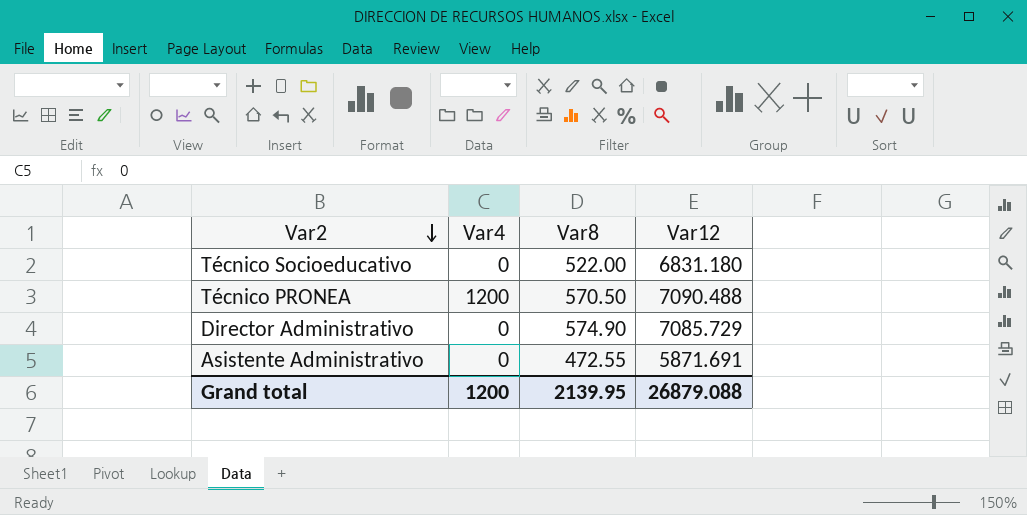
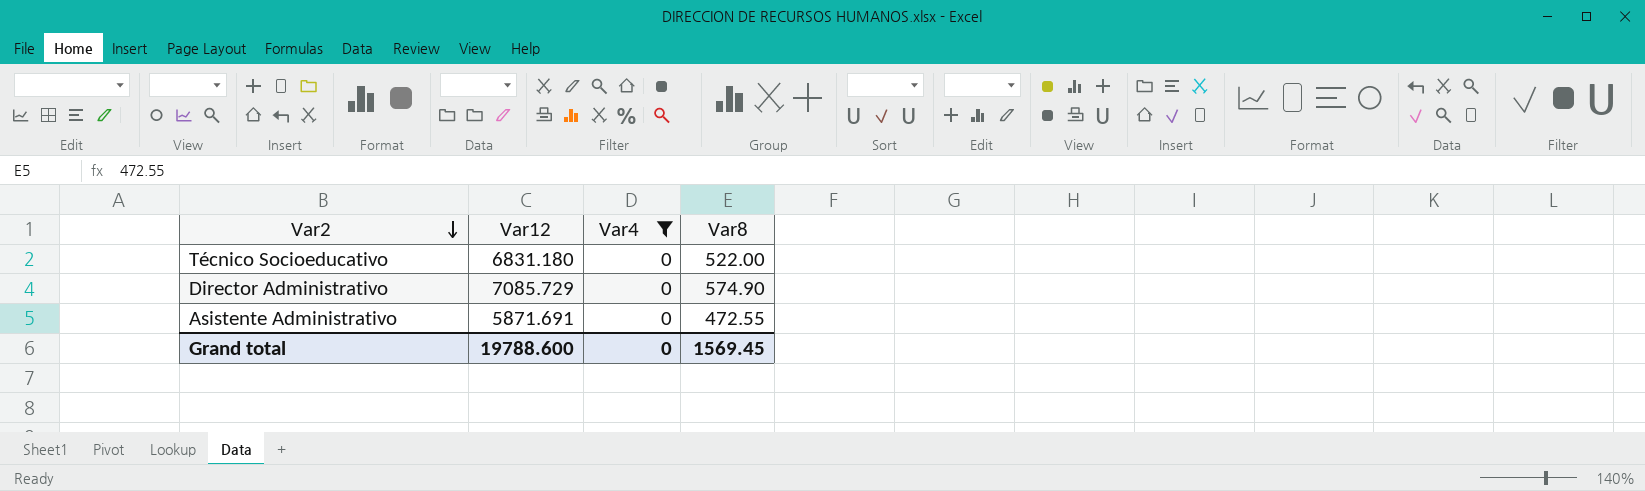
filter: none -> Var4 = 0
column Var12 | position: 4 -> 2
Grand total | Var12: 26879.088 -> 19788.600
Grand total | Var4: 1200 -> 0
Grand total | Var8: 2139.95 -> 1569.45

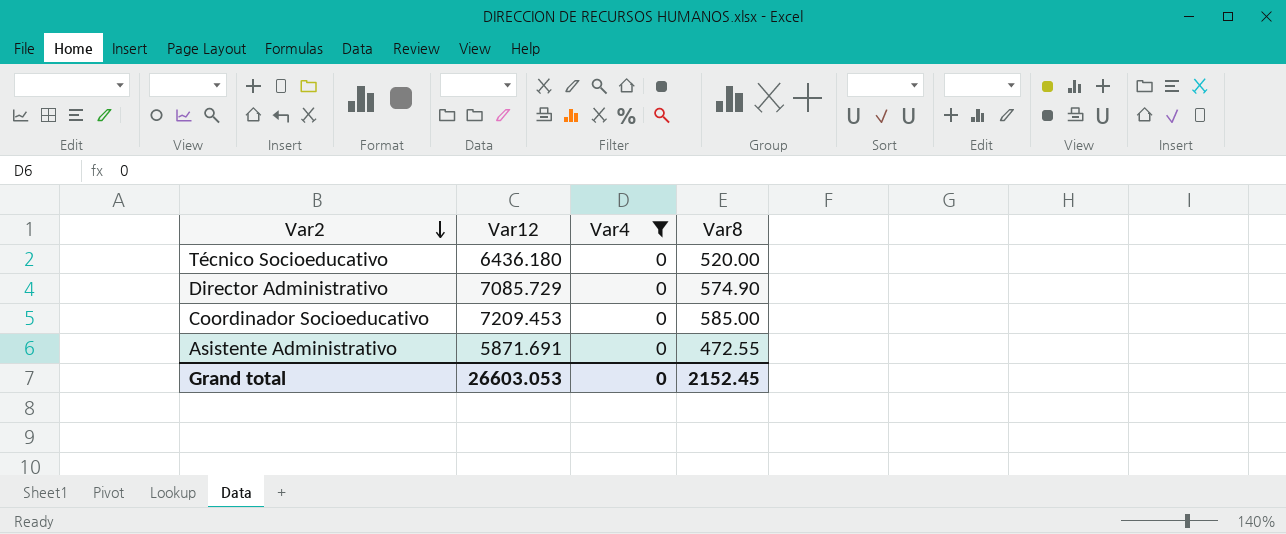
Técnico Socioeducativo | Var12: 6831.180 -> 6436.180
Técnico Socioeducativo | Var8: 522.00 -> 520.00
row Coordinador Socioeducativo: none -> 7209.453 | 0 | 585.00
Grand total | Var12: 19788.600 -> 26603.053
Grand total | Var8: 1569.45 -> 2152.45

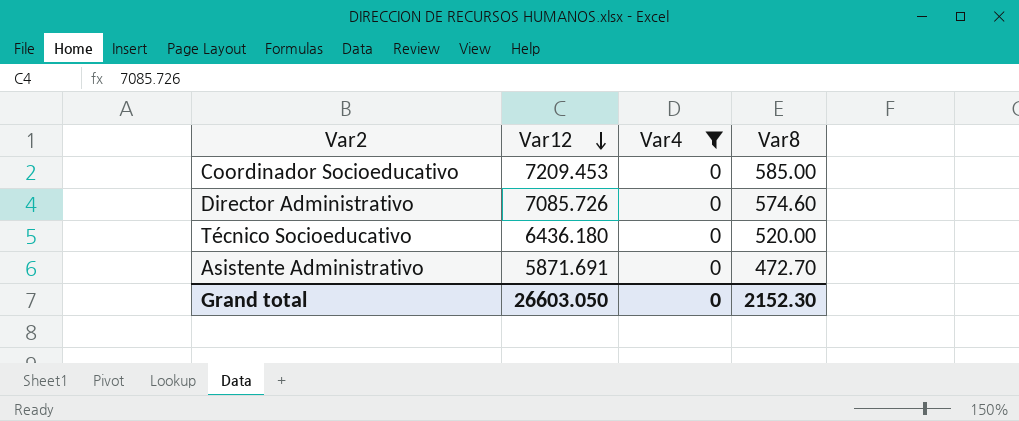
row order: Var2 descending -> Var12 descending
Director Administrativo | Var12: 7085.729 -> 7085.726
Director Administrativo | Var8: 574.90 -> 574.60
Asistente Administrativo | Var8: 472.55 -> 472.70
Grand total | Var12: 26603.053 -> 26603.050
Grand total | Var8: 2152.45 -> 2152.30

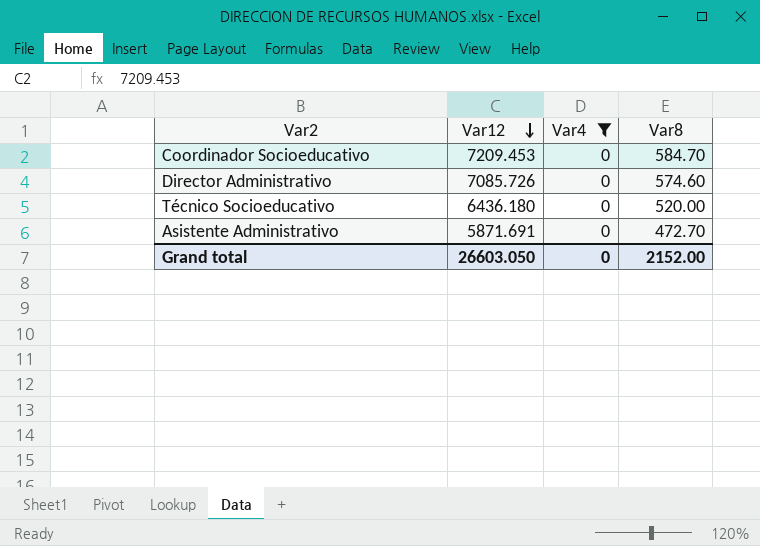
Coordinador Socioeducativo | Var8: 585.00 -> 584.70
Grand total | Var8: 2152.30 -> 2152.00

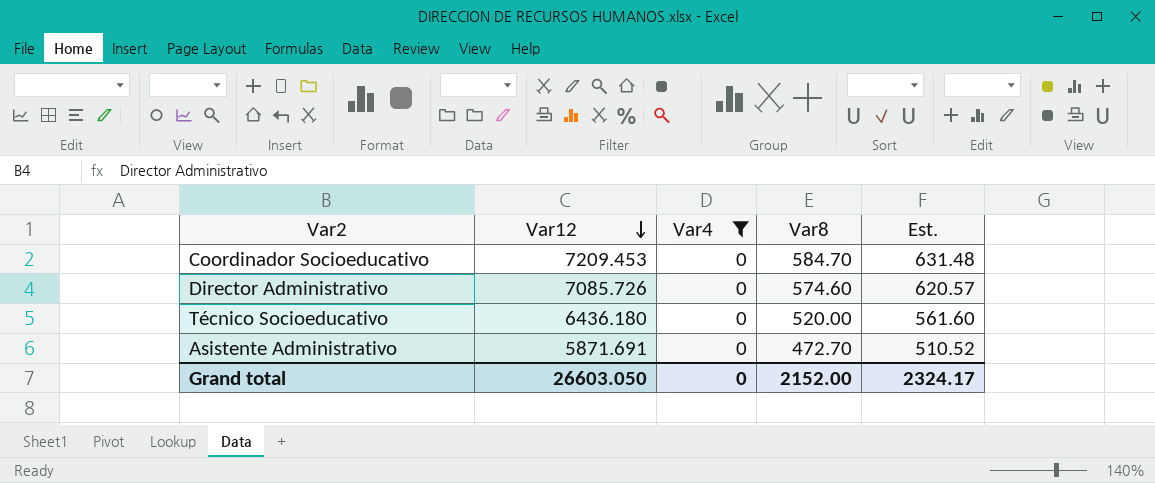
column Est. | formula: none -> [Var8] * 1.08

